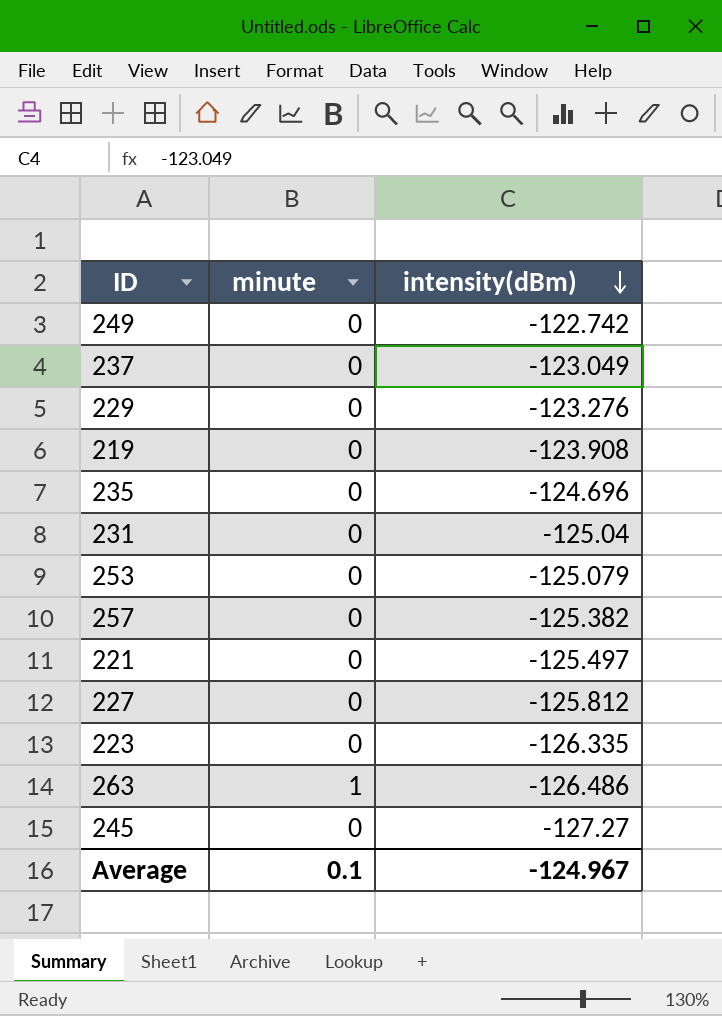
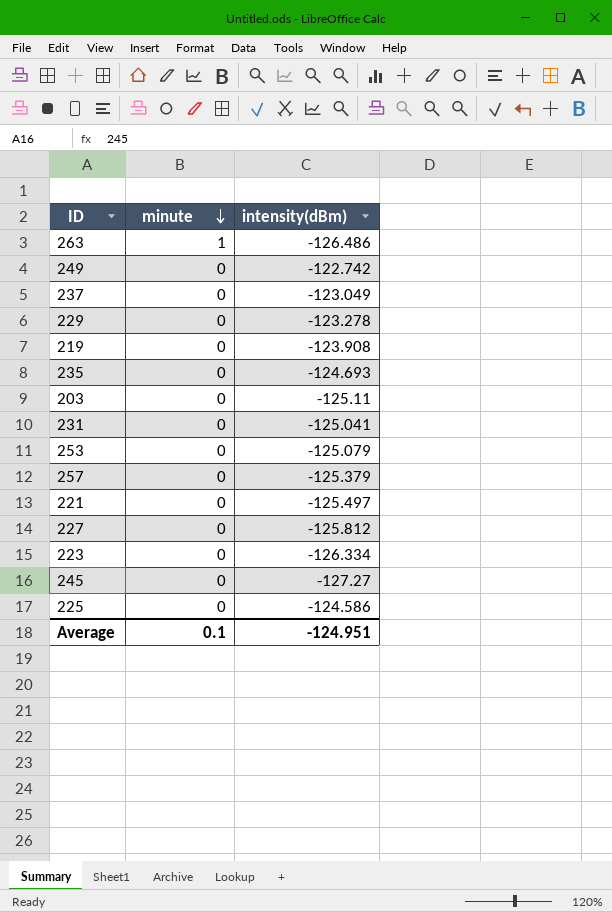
row order: intensity(dBm) descending -> minute descending
229 | intensity(dBm): -123.276 -> -123.278
235 | intensity(dBm): -124.696 -> -124.693
row 203: none -> 0 | -125.11
231 | intensity(dBm): -125.04 -> -125.041
257 | intensity(dBm): -125.382 -> -125.379
223 | intensity(dBm): -126.335 -> -126.334
row 225: none -> 0 | -124.586
Average | intensity(dBm): -124.967 -> -124.951

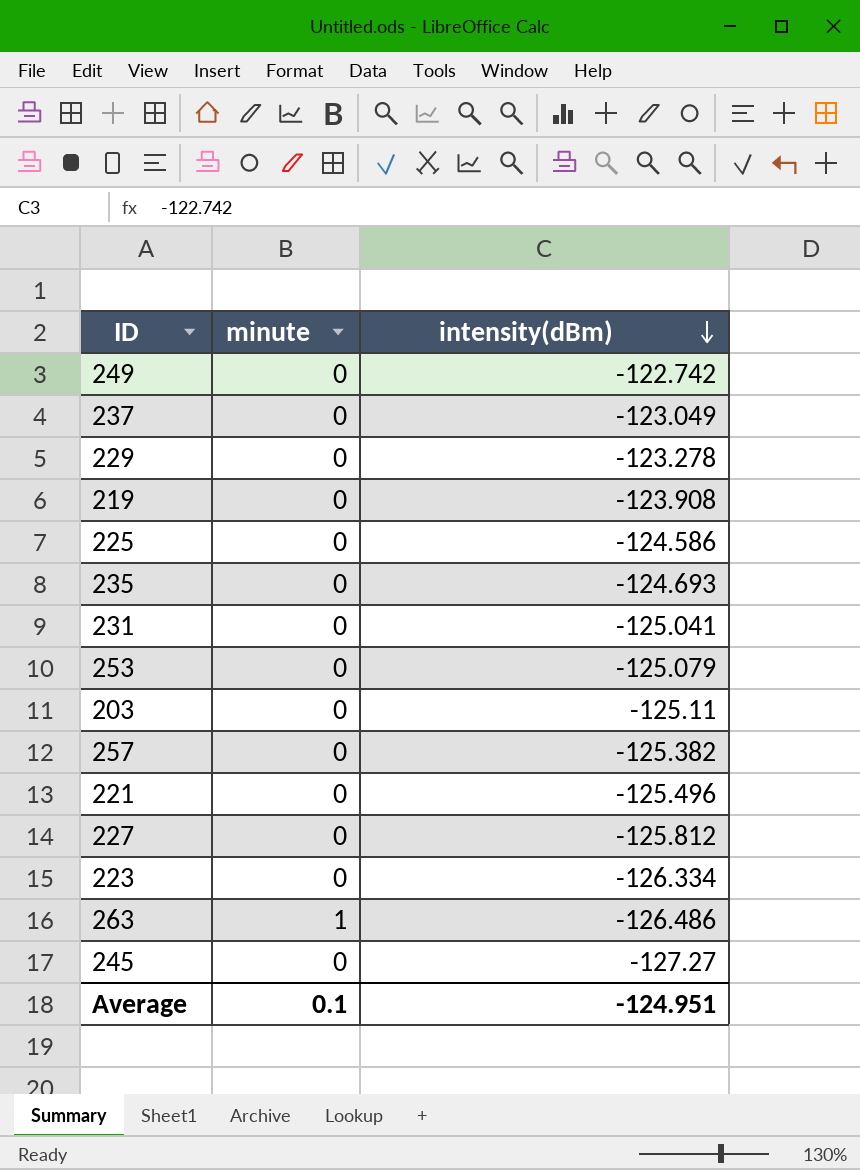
row order: minute descending -> intensity(dBm) descending
257 | intensity(dBm): -125.379 -> -125.382
221 | intensity(dBm): -125.497 -> -125.496

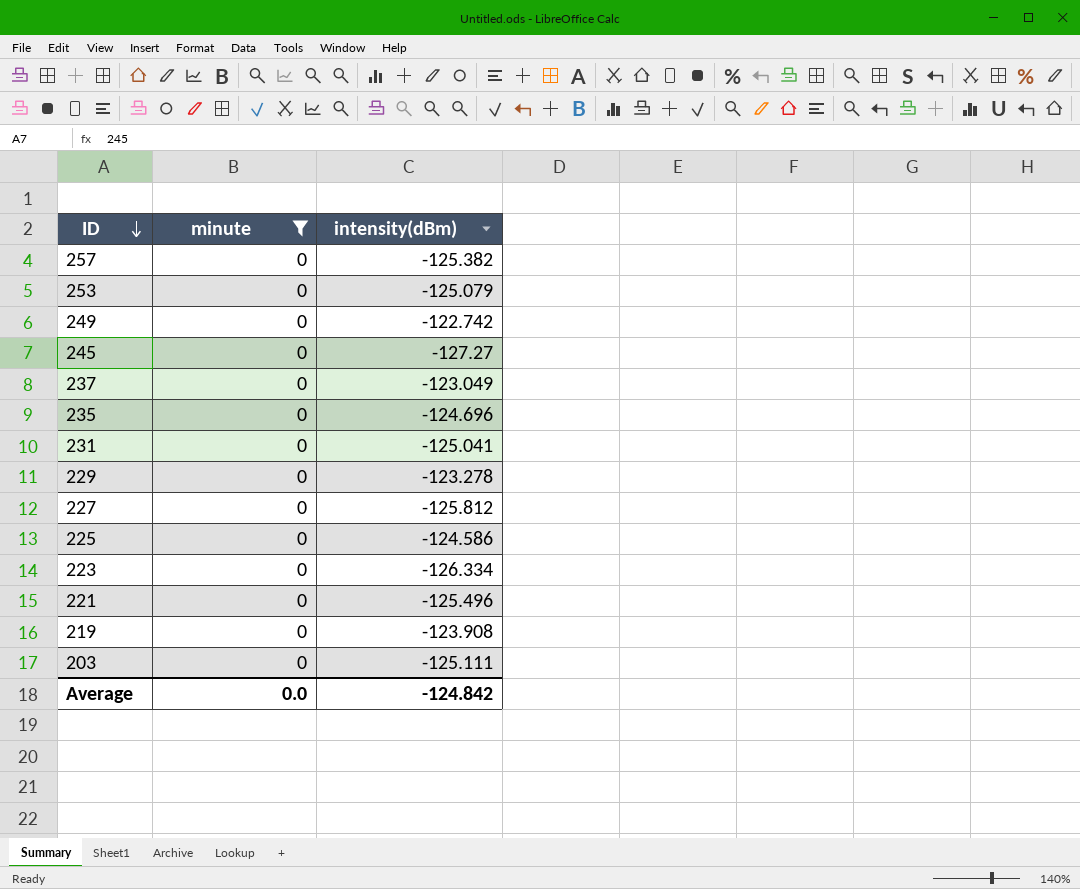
filter: none -> minute = 0
row order: intensity(dBm) descending -> ID descending
235 | intensity(dBm): -124.693 -> -124.696
203 | intensity(dBm): -125.11 -> -125.111
Average | minute: 0.1 -> 0.0
Average | intensity(dBm): -124.951 -> -124.842

